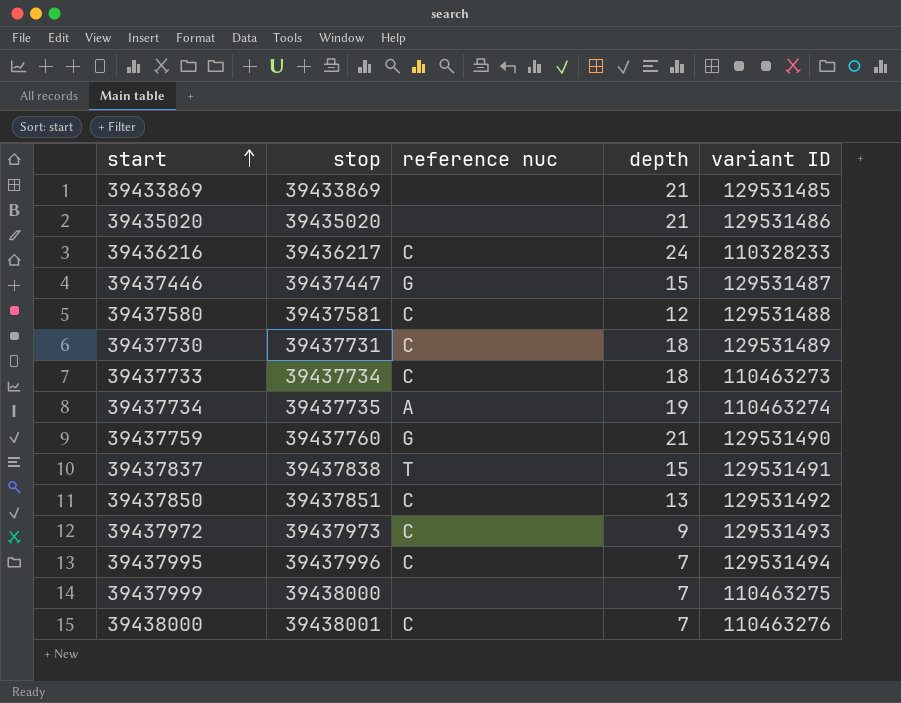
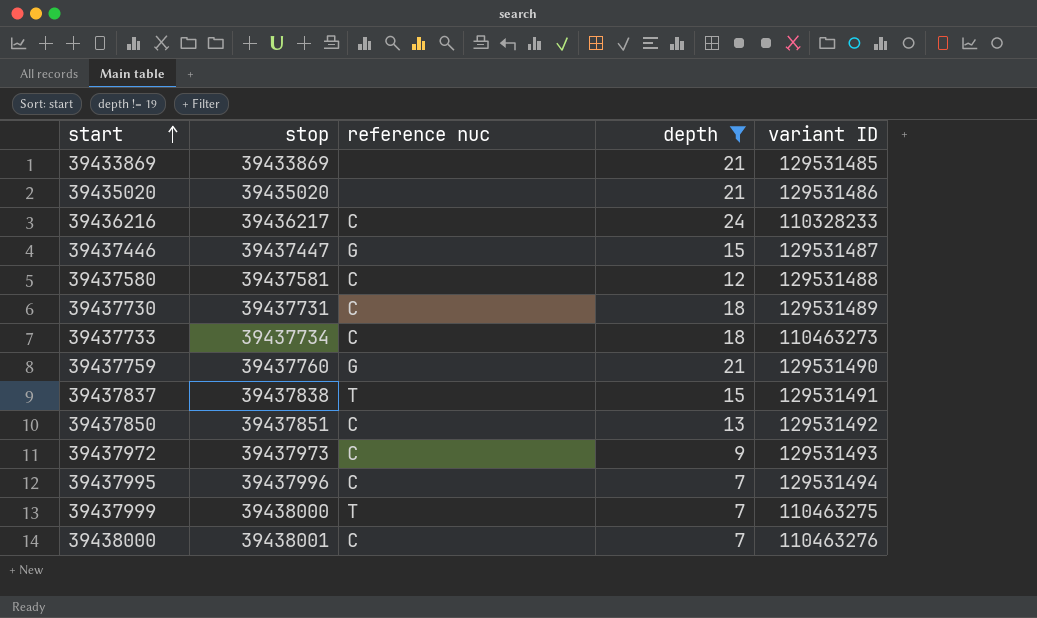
filter: none -> depth != 19
39437999 | reference nuc: none -> T

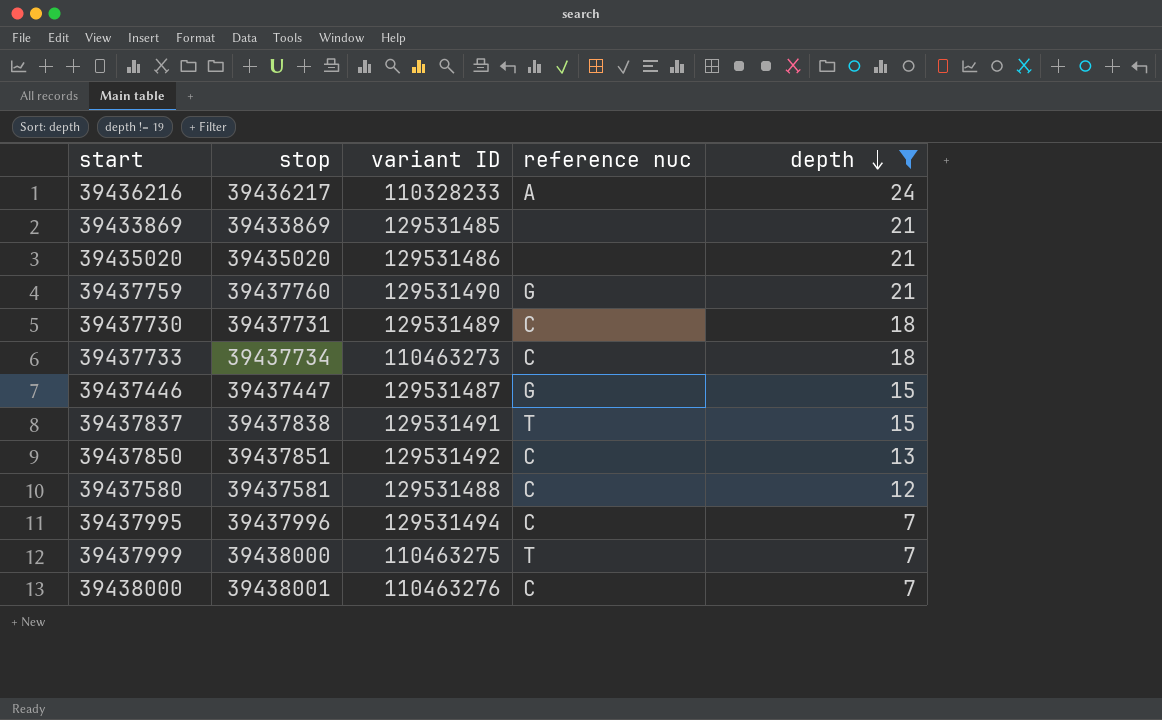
row order: start ascending -> depth descending
column variant ID | position: 5 -> 3
row 39437972: 39437973 | C | 9 | 129531493 -> none
39436216 | reference nuc: C -> A

